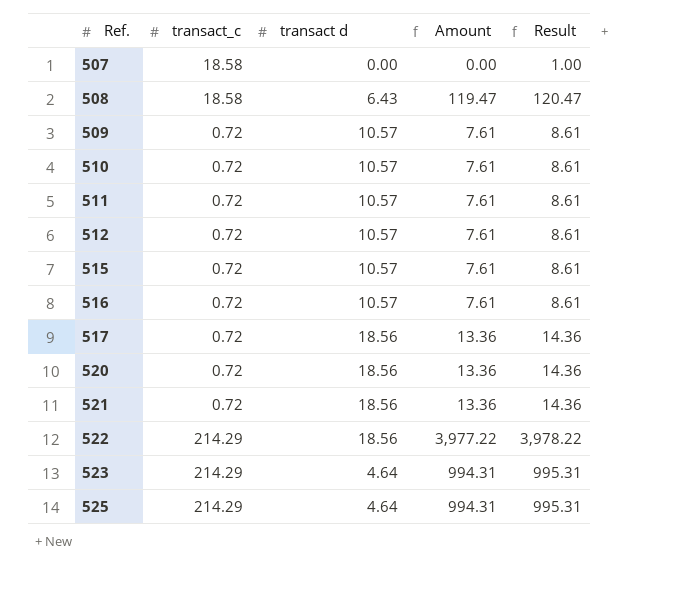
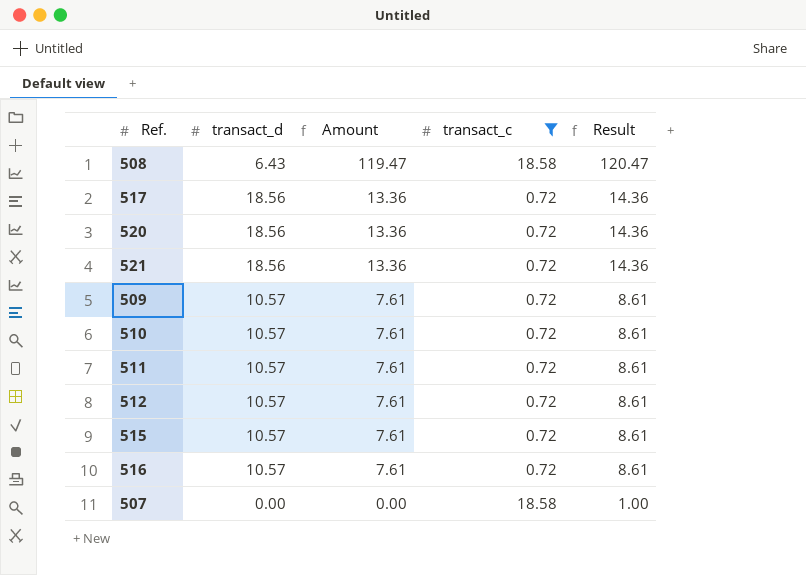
filter: none -> transact_c != 214.29
row order: Ref. ascending -> Amount descending
column name: transact d -> transact_d
column transact_c | position: 2 -> 4

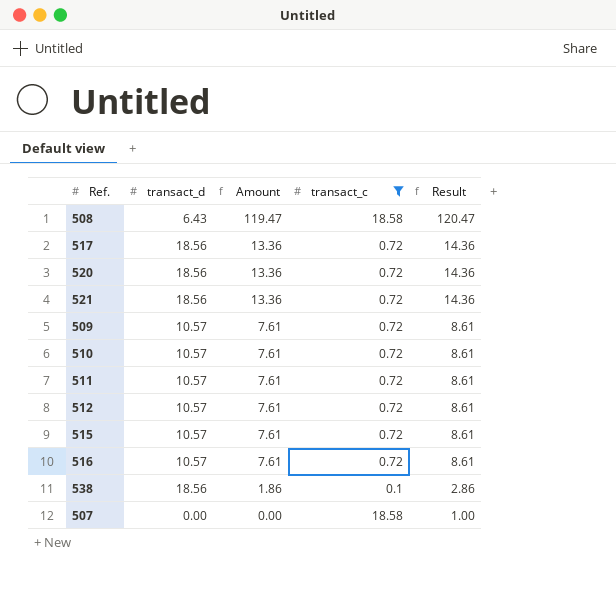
row 538: none -> 18.56 | 1.86 | 0.1 | 2.86

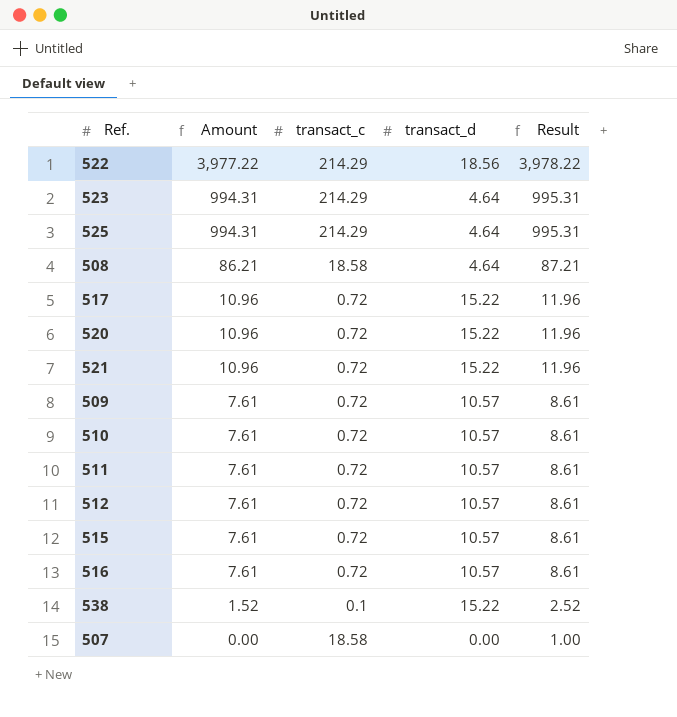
filter: transact_c != 214.29 -> none
column transact_d | position: 2 -> 4
508 | Amount: 119.47 -> 86.21
508 | transact_d: 6.43 -> 4.64
508 | Result: 120.47 -> 87.21
517 | Amount: 13.36 -> 10.96
517 | transact_d: 18.56 -> 15.22
517 | Result: 14.36 -> 11.96
520 | Amount: 13.36 -> 10.96
520 | transact_d: 18.56 -> 15.22
520 | Result: 14.36 -> 11.96
521 | Amount: 13.36 -> 10.96
521 | transact_d: 18.56 -> 15.22
521 | Result: 14.36 -> 11.96
538 | Amount: 1.86 -> 1.52
538 | transact_d: 18.56 -> 15.22
538 | Result: 2.86 -> 2.52

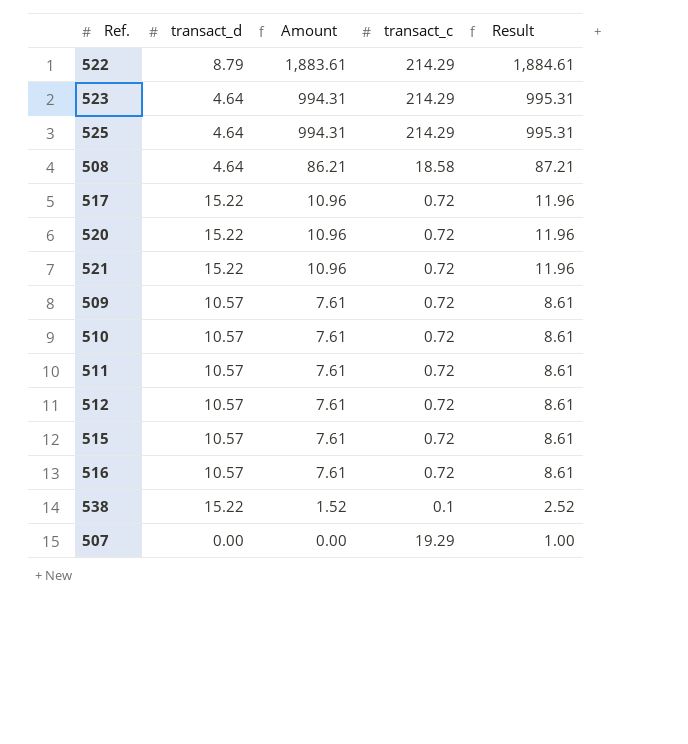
column transact_d | position: 4 -> 2
522 | transact_d: 18.56 -> 8.79
522 | Amount: 3,977.22 -> 1,883.61
522 | Result: 3,978.22 -> 1,884.61
507 | transact_c: 18.58 -> 19.29

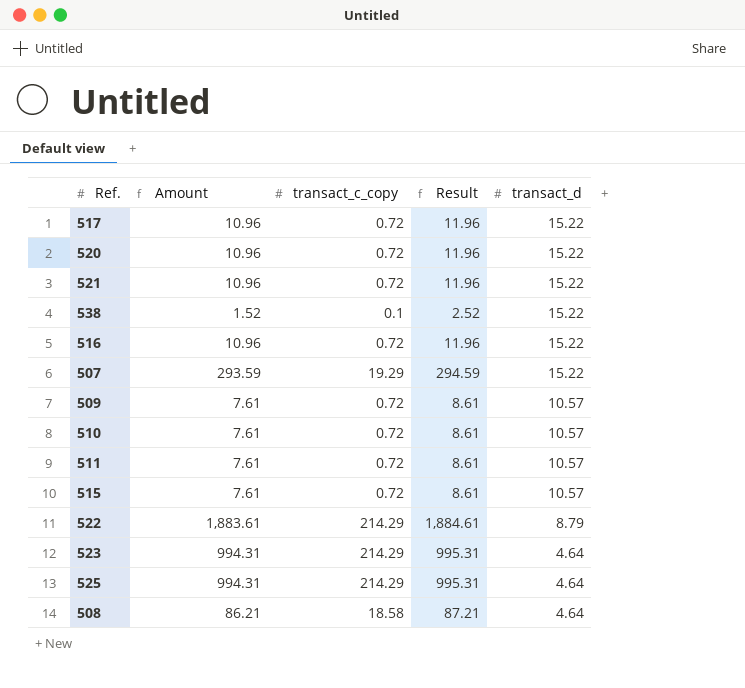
row order: Amount descending -> transact_d descending
column name: transact_c -> transact_c_copy
column transact_d | position: 2 -> 5
row 512: 10.57 | 7.61 | 0.72 | 8.61 -> none
516 | Amount: 7.61 -> 10.96
516 | Result: 8.61 -> 11.96
516 | transact_d: 10.57 -> 15.22
507 | Amount: 0.00 -> 293.59
507 | Result: 1.00 -> 294.59
507 | transact_d: 0.00 -> 15.22

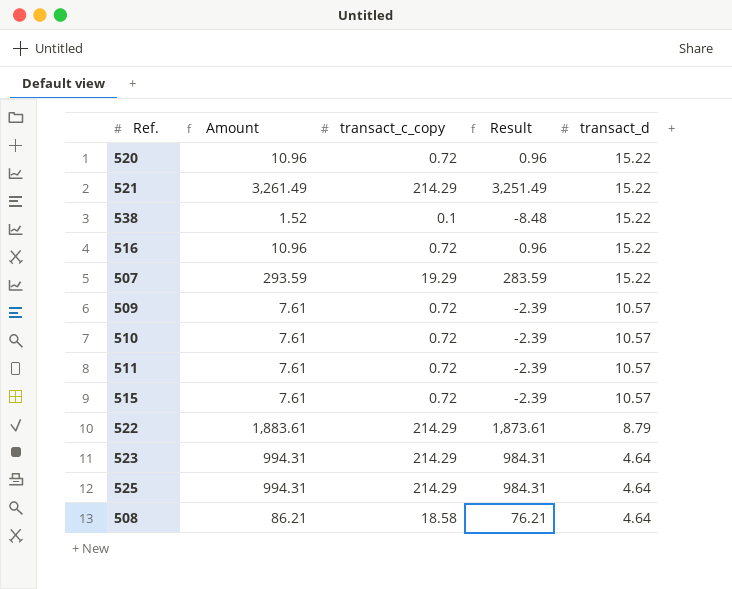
column Result | formula: [Amount] + 1 -> [Amount] - 10
row 517: 10.96 | 0.72 | 11.96 | 15.22 -> none
521 | Amount: 10.96 -> 3,261.49
521 | transact_c_copy: 0.72 -> 214.29

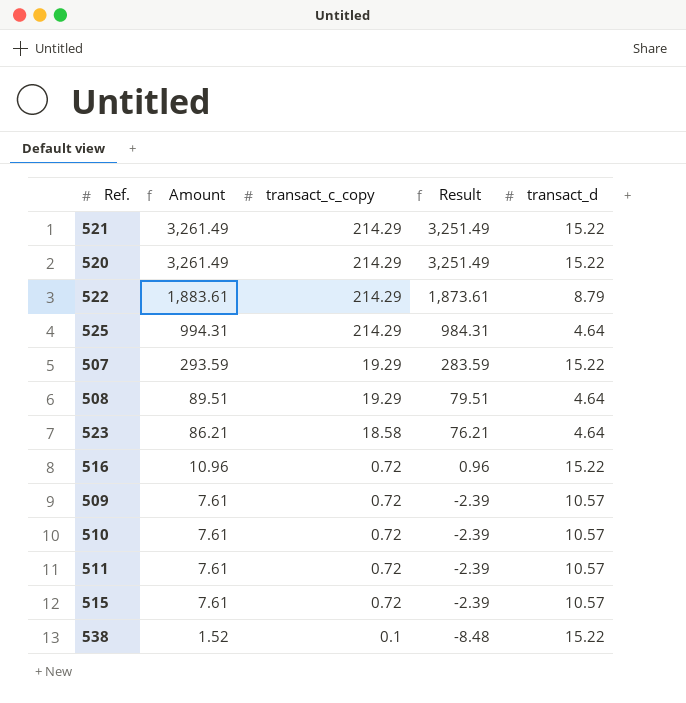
row order: transact_d descending -> Amount descending
520 | Amount: 10.96 -> 3,261.49
520 | transact_c_copy: 0.72 -> 214.29
520 | Result: 0.96 -> 3,251.49
508 | Amount: 86.21 -> 89.51
508 | transact_c_copy: 18.58 -> 19.29
508 | Result: 76.21 -> 79.51
523 | Amount: 994.31 -> 86.21
523 | transact_c_copy: 214.29 -> 18.58
523 | Result: 984.31 -> 76.21

